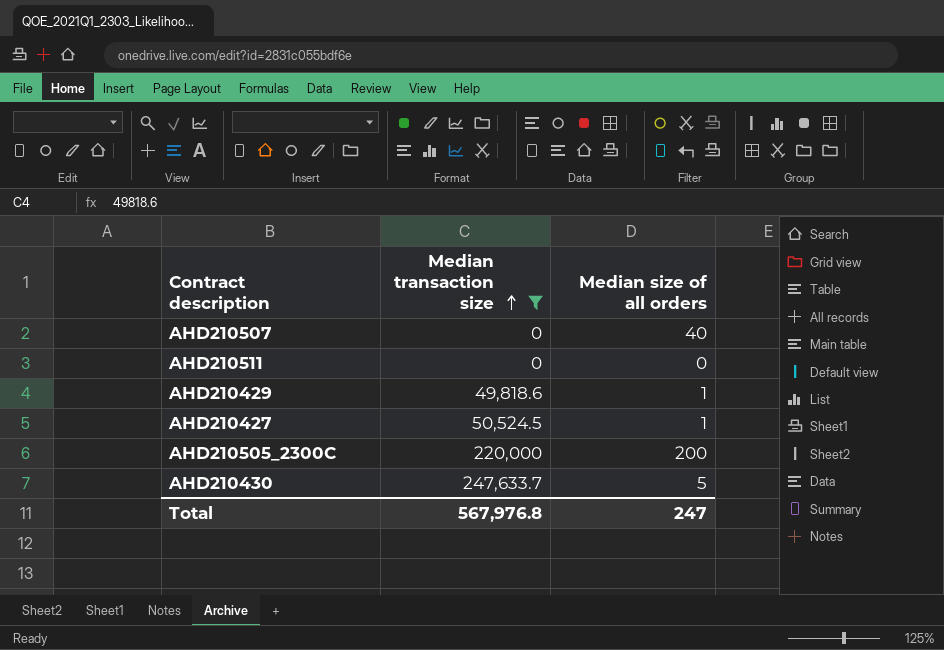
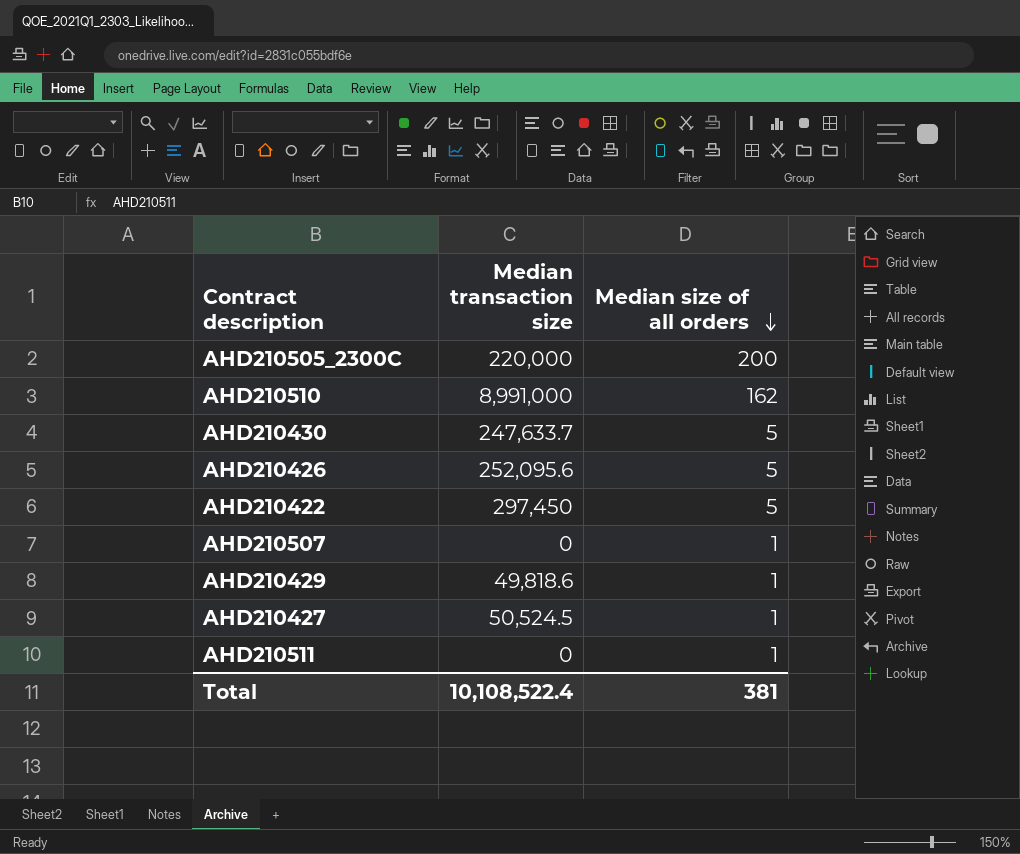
filter: Median transaction size <= 247,633.7 -> none
row order: Median transaction size ascending -> Median size of all orders descending
AHD210507 | Median size of all orders: 40 -> 1
AHD210511 | Median size of all orders: 0 -> 1
Total | Median transaction size: 567,976.8 -> 10,108,522.4
Total | Median size of all orders: 247 -> 381

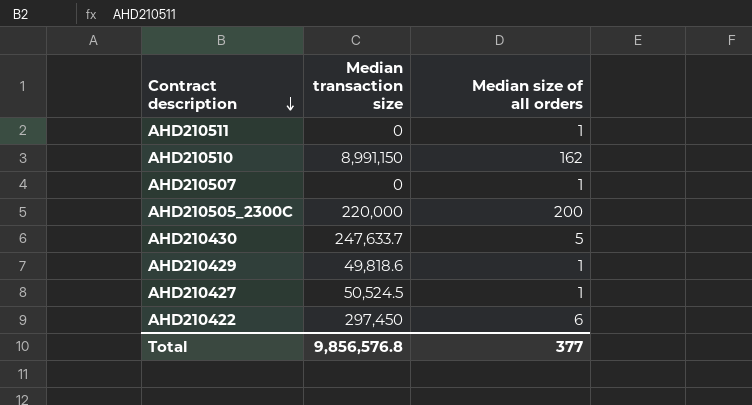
row order: Median size of all orders descending -> Contract description descending
row AHD210426: 252,095.6 | 5 -> none
AHD210510 | Median transaction size: 8,991,000 -> 8,991,150
AHD210422 | Median size of all orders: 5 -> 6
Total | Median transaction size: 10,108,522.4 -> 9,856,576.8
Total | Median size of all orders: 381 -> 377

